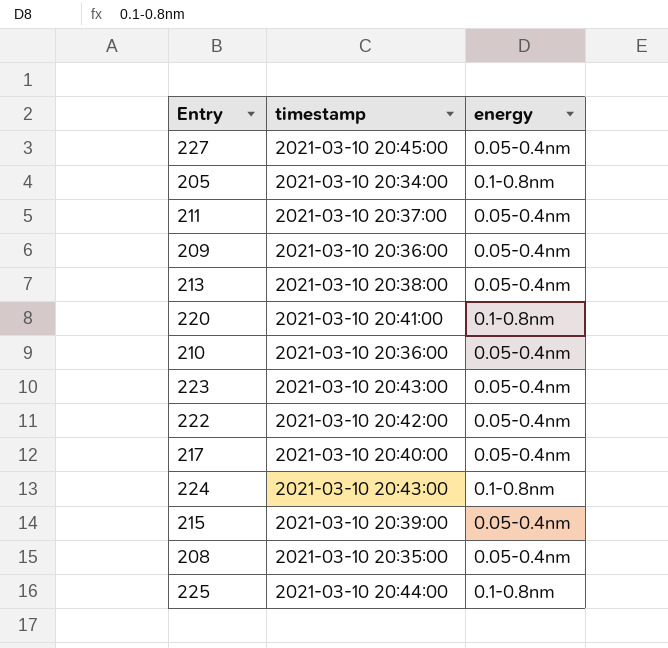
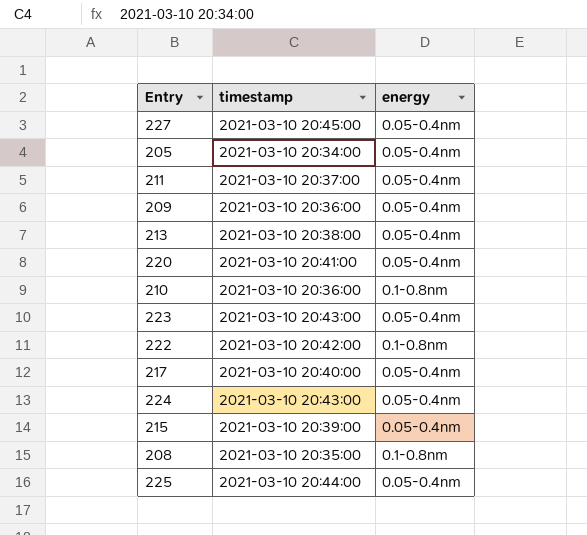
205 | energy: 0.1-0.8nm -> 0.05-0.4nm
220 | energy: 0.1-0.8nm -> 0.05-0.4nm
210 | energy: 0.05-0.4nm -> 0.1-0.8nm
222 | energy: 0.05-0.4nm -> 0.1-0.8nm
224 | energy: 0.1-0.8nm -> 0.05-0.4nm
208 | energy: 0.05-0.4nm -> 0.1-0.8nm
225 | energy: 0.1-0.8nm -> 0.05-0.4nm

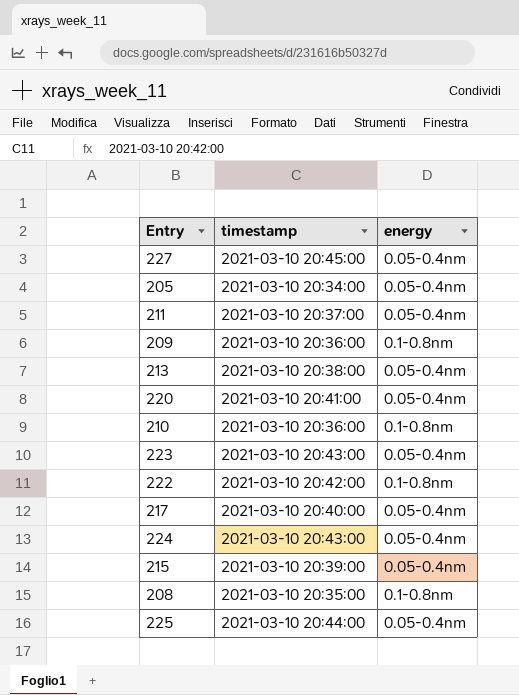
209 | energy: 0.05-0.4nm -> 0.1-0.8nm

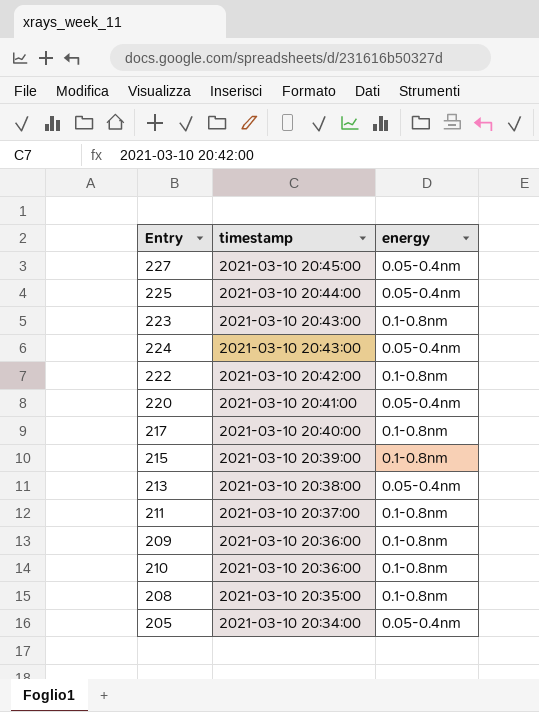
row order: none -> timestamp descending
223 | energy: 0.05-0.4nm -> 0.1-0.8nm
217 | energy: 0.05-0.4nm -> 0.1-0.8nm
215 | energy: 0.05-0.4nm -> 0.1-0.8nm
211 | energy: 0.05-0.4nm -> 0.1-0.8nm

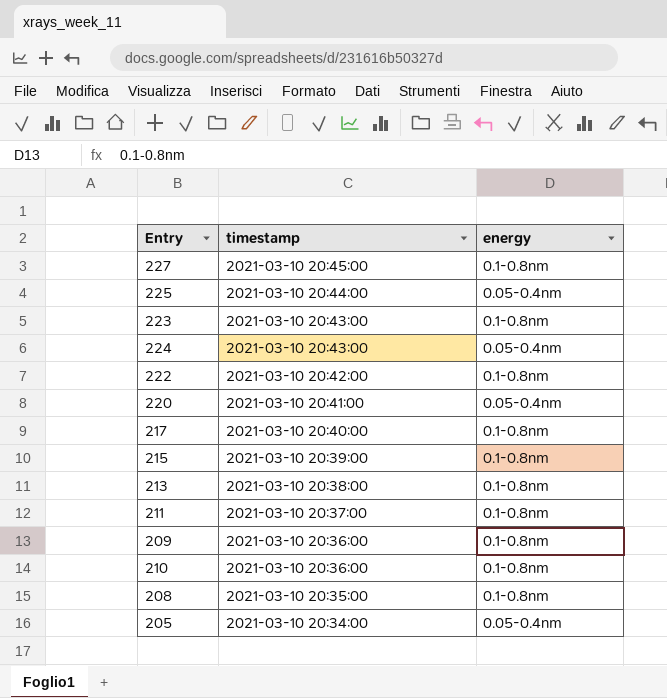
227 | energy: 0.05-0.4nm -> 0.1-0.8nm
213 | energy: 0.05-0.4nm -> 0.1-0.8nm

